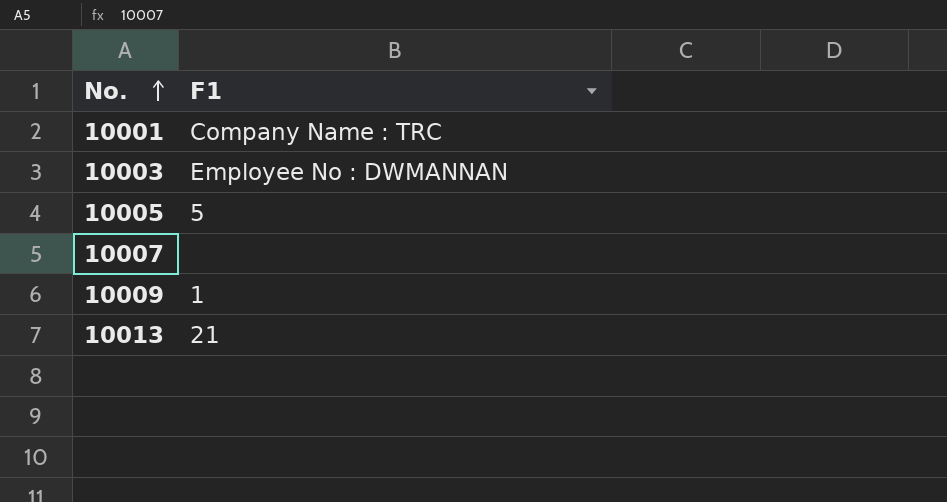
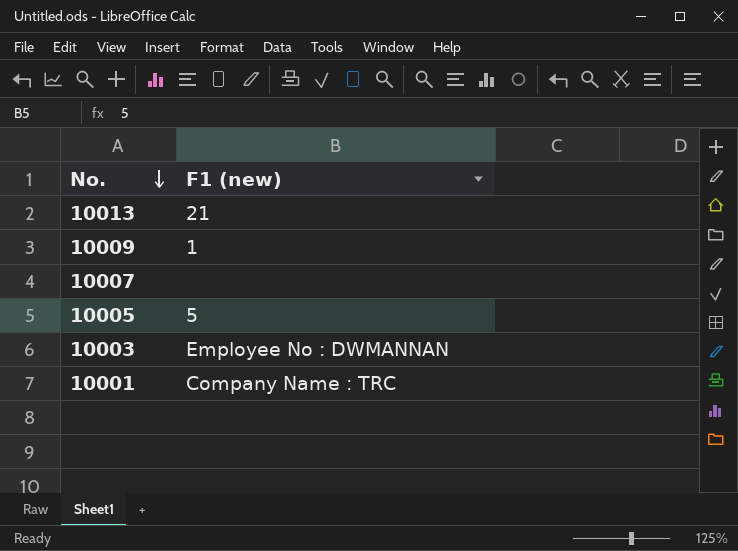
row order: No. ascending -> No. descending
column name: F1 -> F1 (new)

